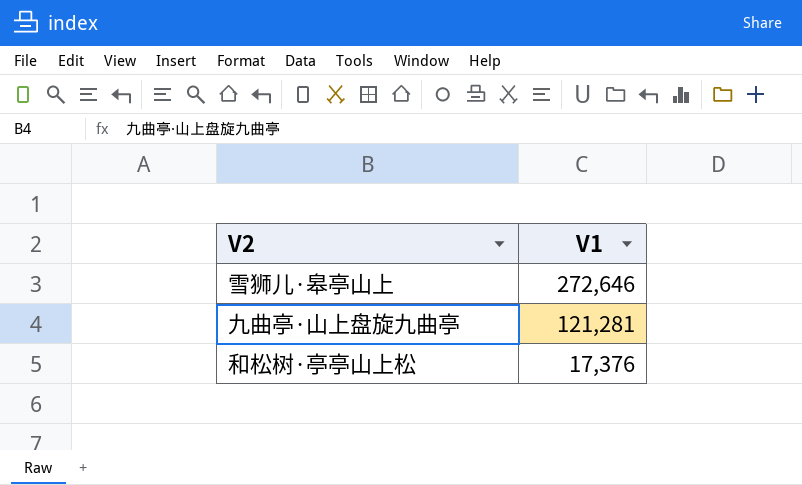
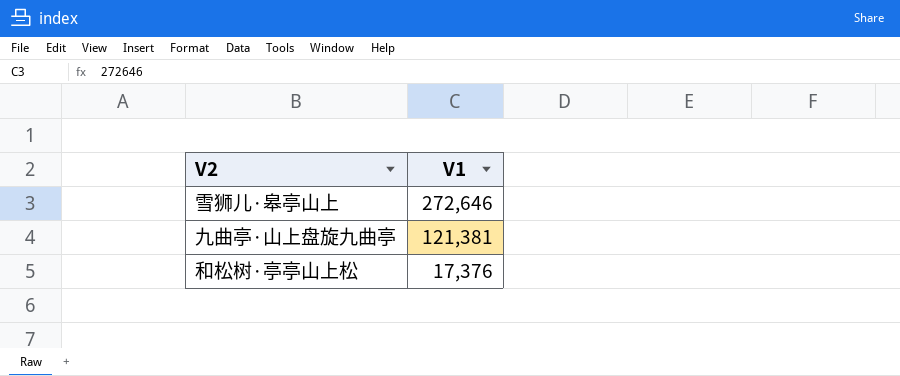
九曲亭·山上盘旋九曲亭 | V1: 121,281 -> 121,381

